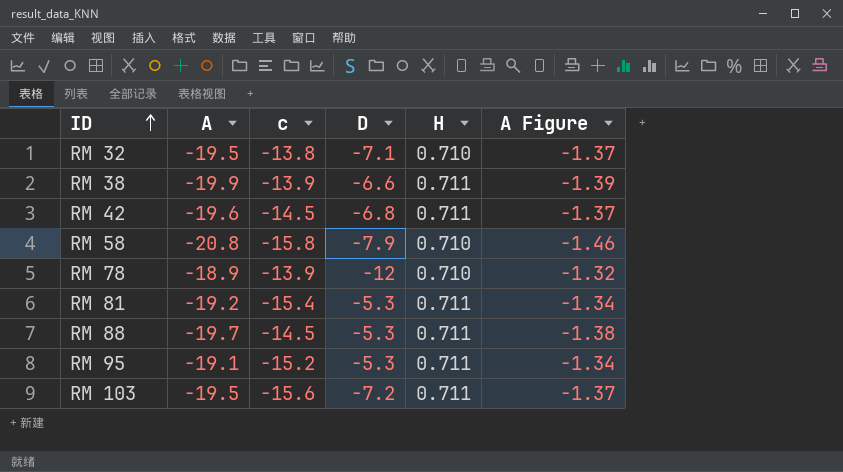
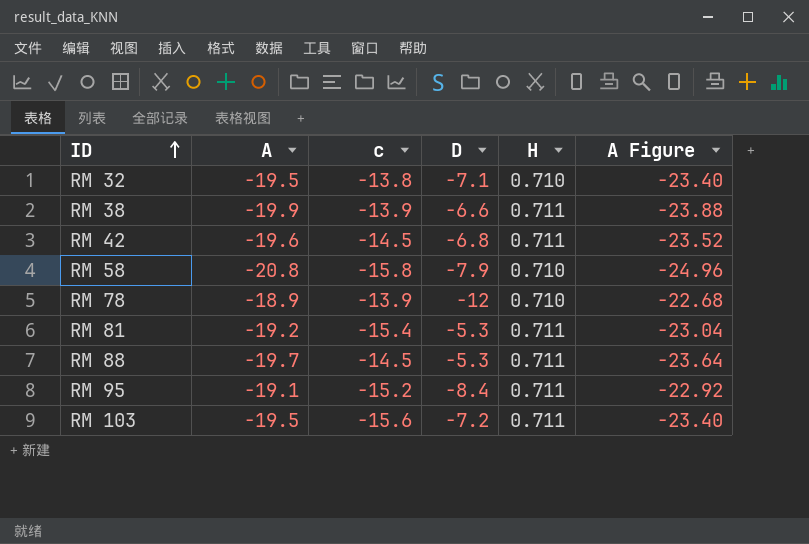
column A Figure | formula: [A] * 0.07 -> [A] * 1.2
RM 95 | D: -5.3 -> -8.4

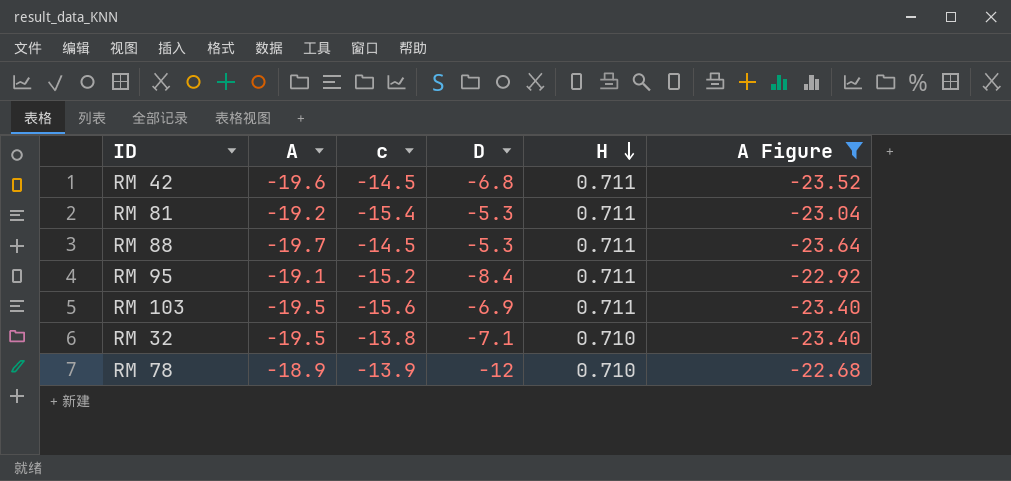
filter: none -> A Figure >= -23.64
row order: ID ascending -> H descending
RM 103 | D: -7.2 -> -6.9

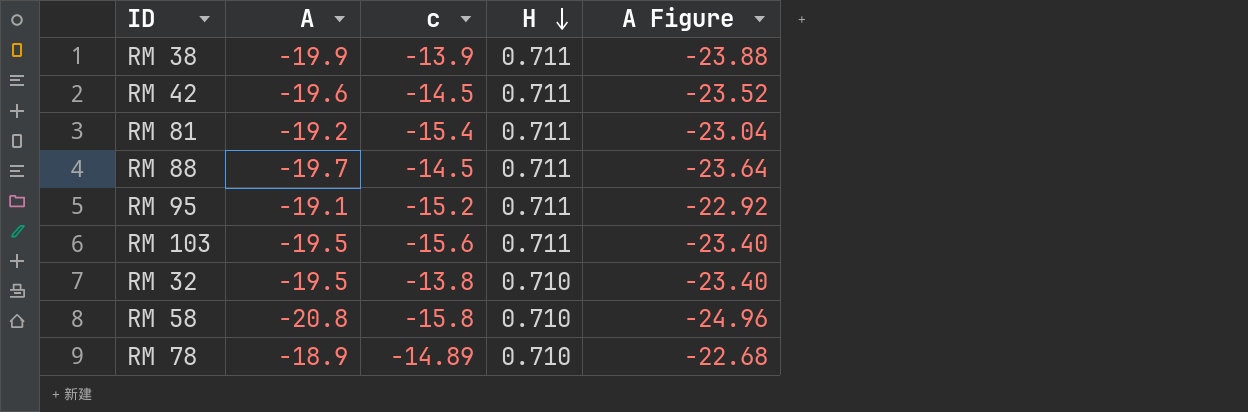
filter: A Figure >= -23.64 -> none
column D | position: 4 -> none
RM 78 | c: -13.9 -> -14.89

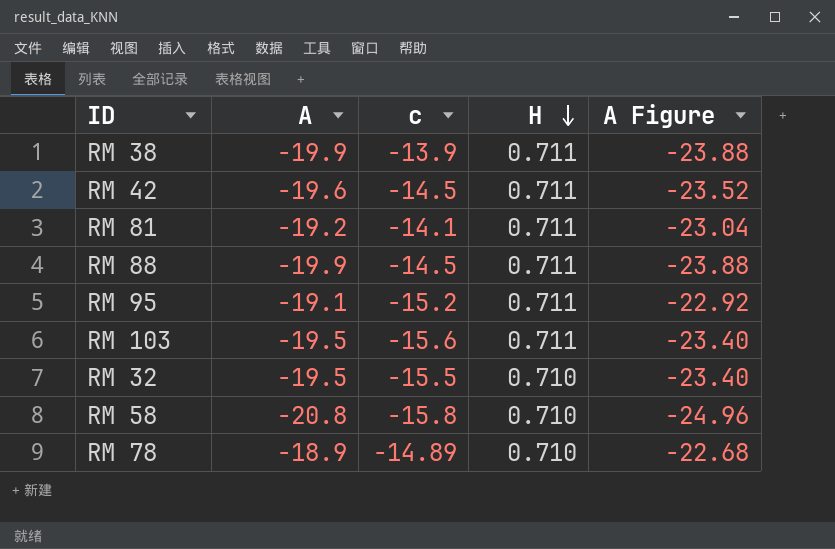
RM 81 | c: -15.4 -> -14.1
RM 88 | A: -19.7 -> -19.9
RM 88 | A Figure: -23.64 -> -23.88
RM 32 | c: -13.8 -> -15.5

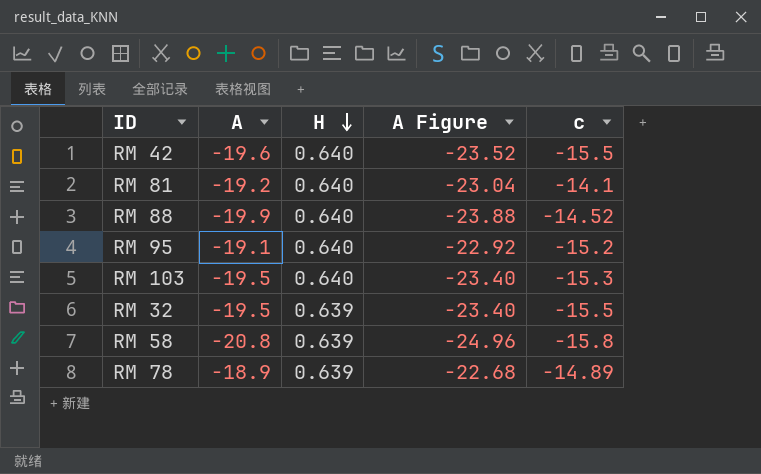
column c | position: 3 -> 5
row RM 38: -19.9 | -13.9 | 0.711 | -23.88 -> none
RM 42 | H: 0.711 -> 0.640
RM 42 | c: -14.5 -> -15.5
RM 81 | H: 0.711 -> 0.640
RM 88 | H: 0.711 -> 0.640
RM 88 | c: -14.5 -> -14.52
RM 95 | H: 0.711 -> 0.640
RM 103 | H: 0.711 -> 0.640
RM 103 | c: -15.6 -> -15.3
RM 32 | H: 0.710 -> 0.639
RM 58 | H: 0.710 -> 0.639
RM 78 | H: 0.710 -> 0.639

